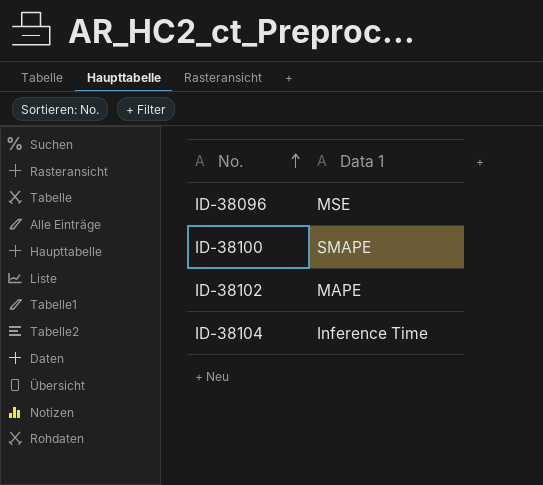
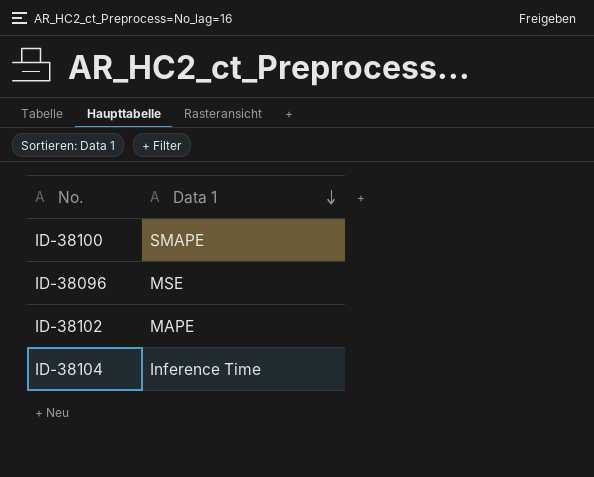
row order: No. ascending -> Data 1 descending

